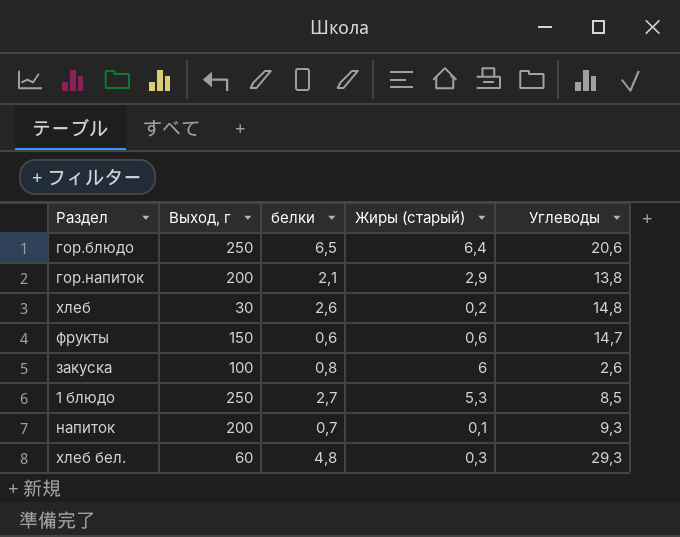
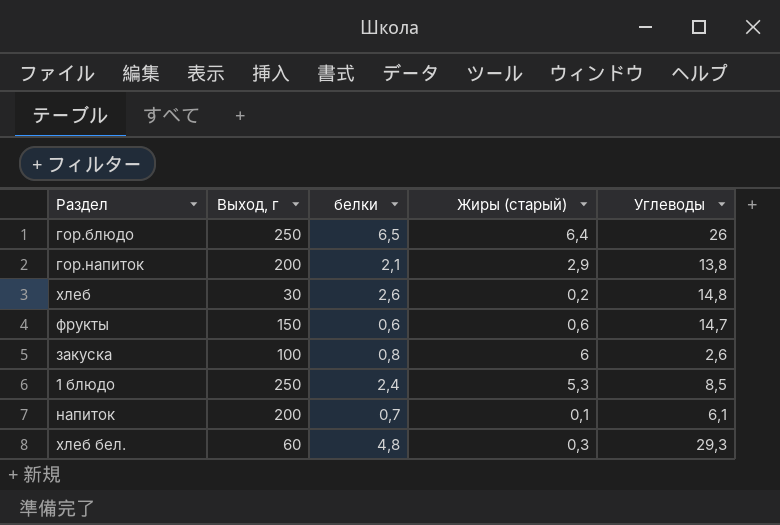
гор.блюдо | Углеводы: 20,6 -> 26
1 блюдо | белки: 2,7 -> 2,4
напиток | Углеводы: 9,3 -> 6,1

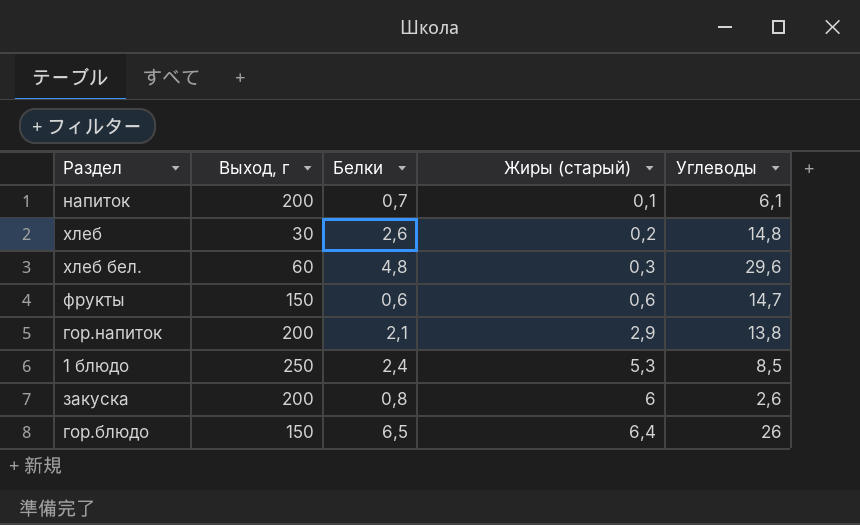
row order: none -> Жиры (старый) ascending
column name: белки -> Белки
хлеб бел. | Углеводы: 29,3 -> 29,6
закуска | Выход, г: 100 -> 200
гор.блюдо | Выход, г: 250 -> 150

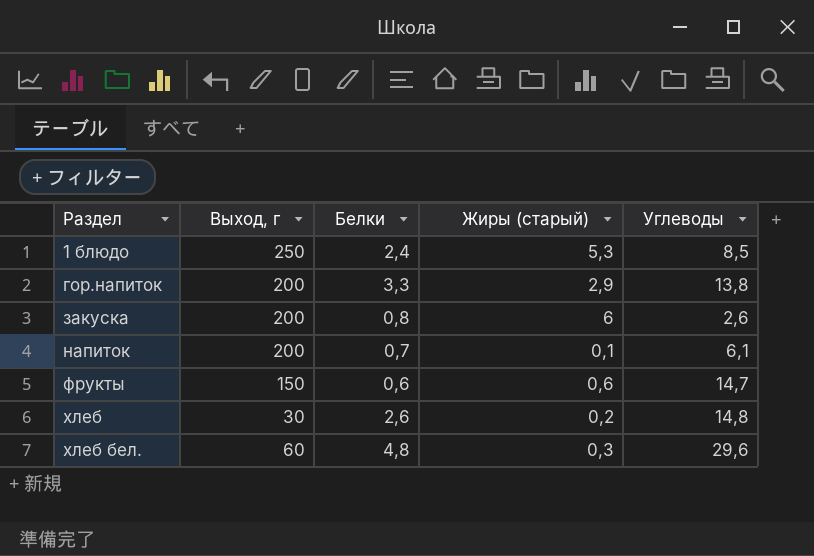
row order: Жиры (старый) ascending -> Раздел ascending
row гор.блюдо: 150 | 6,5 | 6,4 | 26 -> none
гор.напиток | Белки: 2,1 -> 3,3

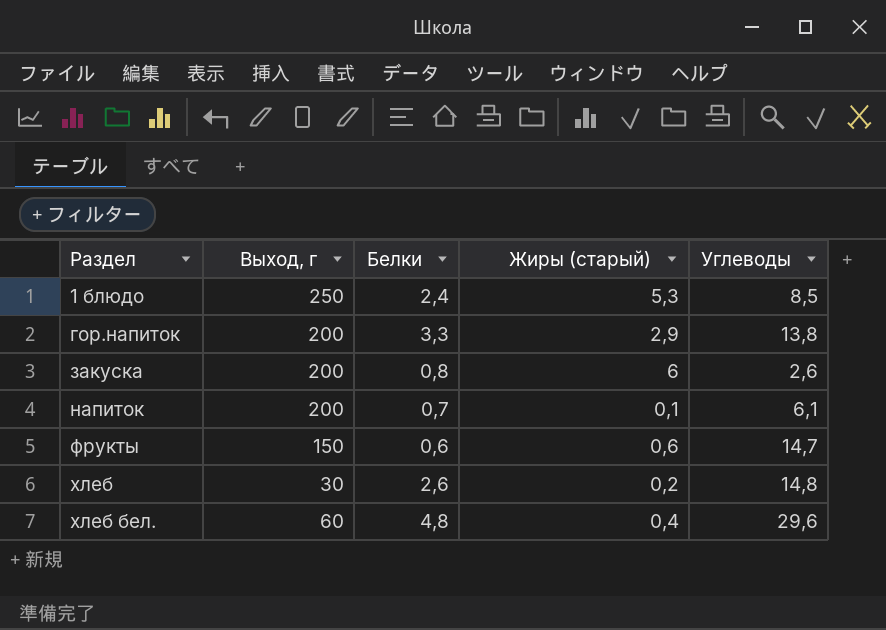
хлеб бел. | Жиры (старый): 0,3 -> 0,4

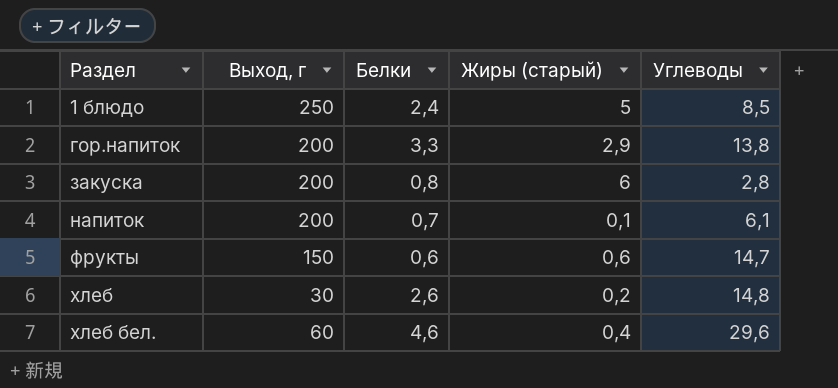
1 блюдо | Жиры (старый): 5,3 -> 5
закуска | Углеводы: 2,6 -> 2,8
хлеб бел. | Белки: 4,8 -> 4,6

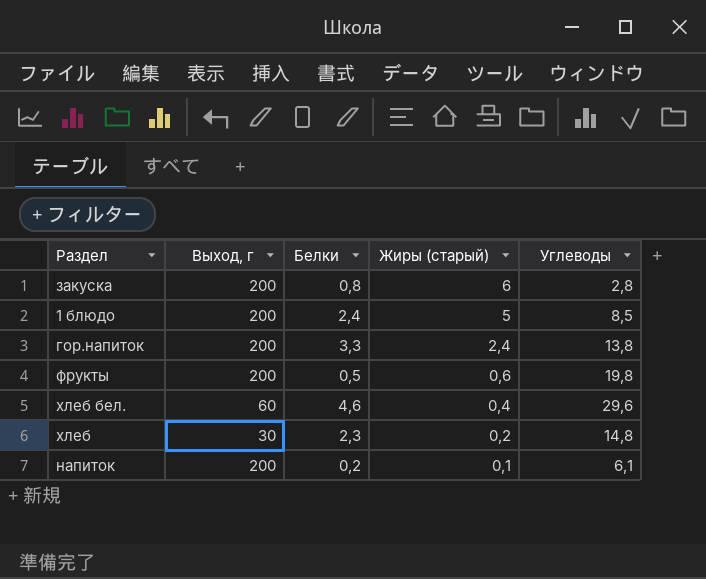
row order: Раздел ascending -> Жиры (старый) descending
1 блюдо | Выход, г: 250 -> 200
гор.напиток | Жиры (старый): 2,9 -> 2,4
фрукты | Выход, г: 150 -> 200
фрукты | Белки: 0,6 -> 0,5
фрукты | Углеводы: 14,7 -> 19,8
хлеб | Белки: 2,6 -> 2,3
напиток | Белки: 0,7 -> 0,2

